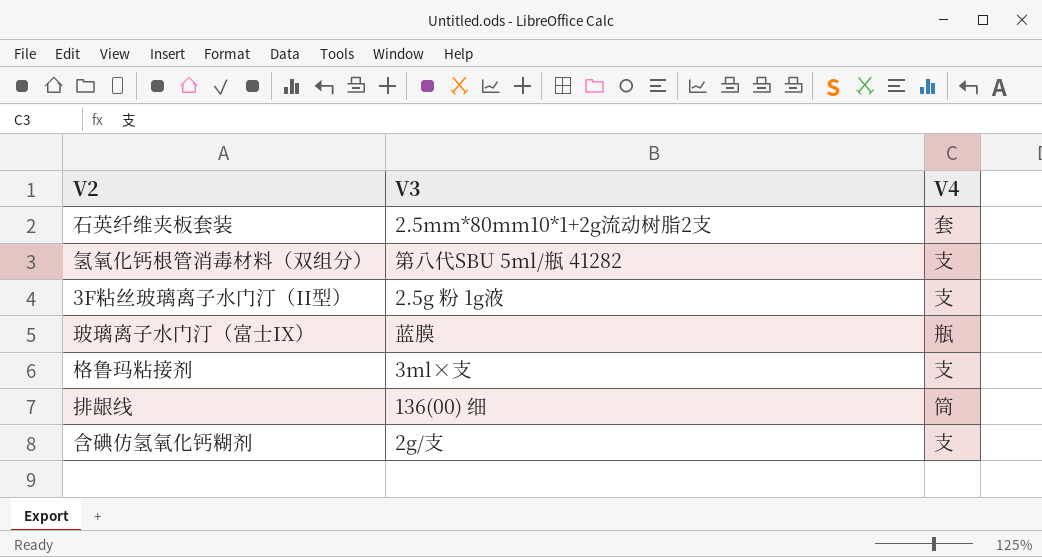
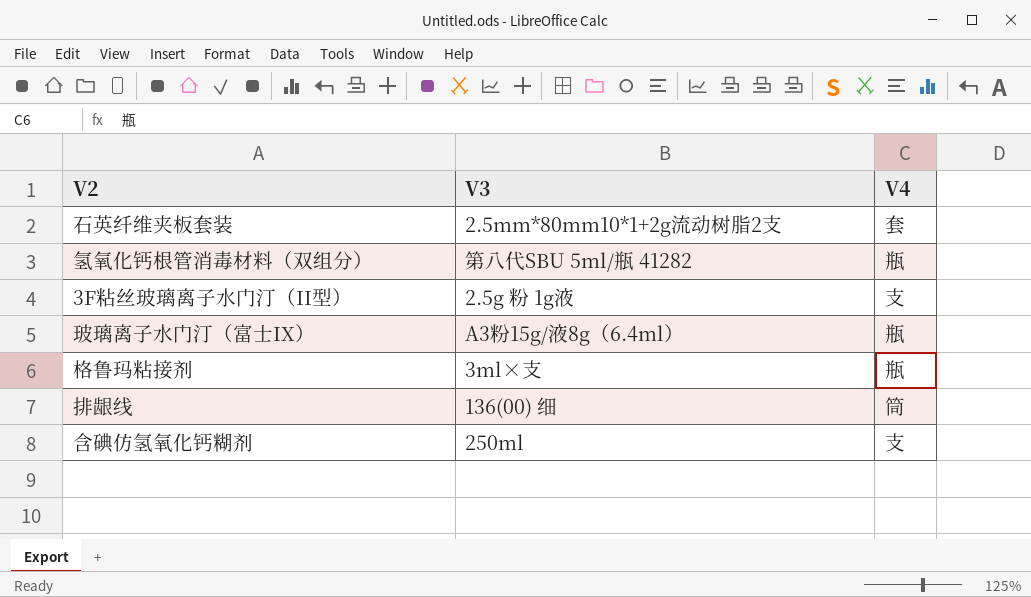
氢氧化钙根管消毒材料（双组分） | V4: 支 -> 瓶
玻璃离子水门汀（富士IX） | V3: 蓝膜 -> A3粉15g/液8g（6.4ml）
格鲁玛粘接剂 | V4: 支 -> 瓶
含碘仿氢氧化钙糊剂 | V3: 2g/支 -> 250ml

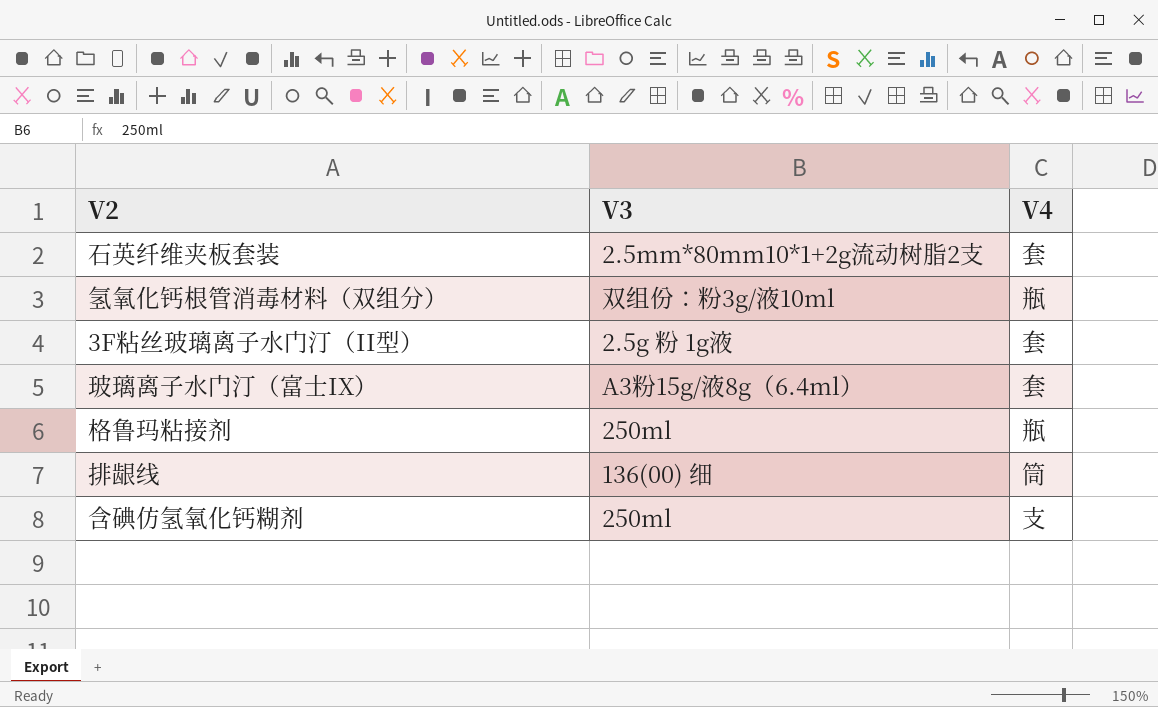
氢氧化钙根管消毒材料（双组分） | V3: 第八代SBU 5ml/瓶 41282 -> 双组份：粉3g/液10ml
3F粘丝玻璃离子水门汀（II型） | V4: 支 -> 套
玻璃离子水门汀（富士IX） | V4: 瓶 -> 套
格鲁玛粘接剂 | V3: 3ml×支 -> 250ml

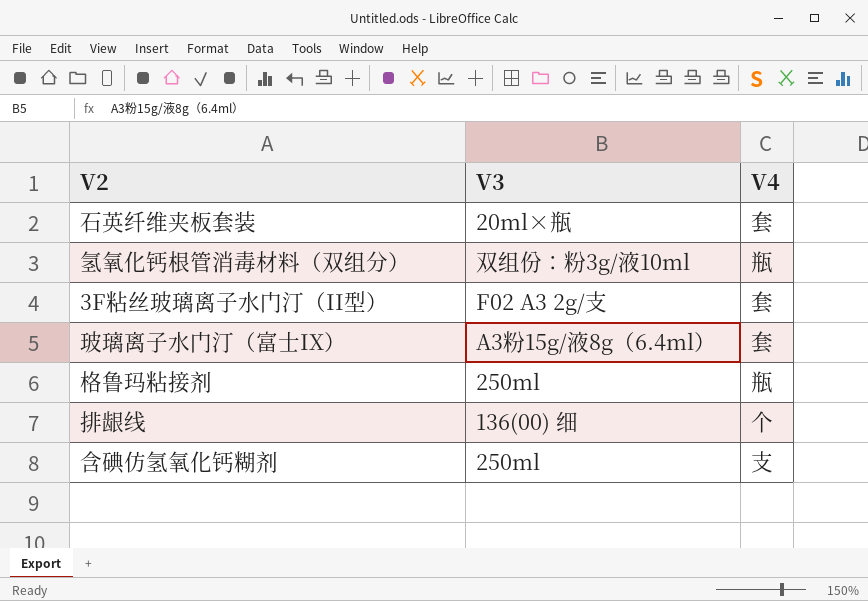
石英纤维夹板套装 | V3: 2.5mm*80mm10*1+2g流动树脂2支 -> 20ml×瓶
3F粘丝玻璃离子水门汀（II型） | V3: 2.5g 粉 1g液 -> F02 A3 2g/支
排龈线 | V4: 筒 -> 个

